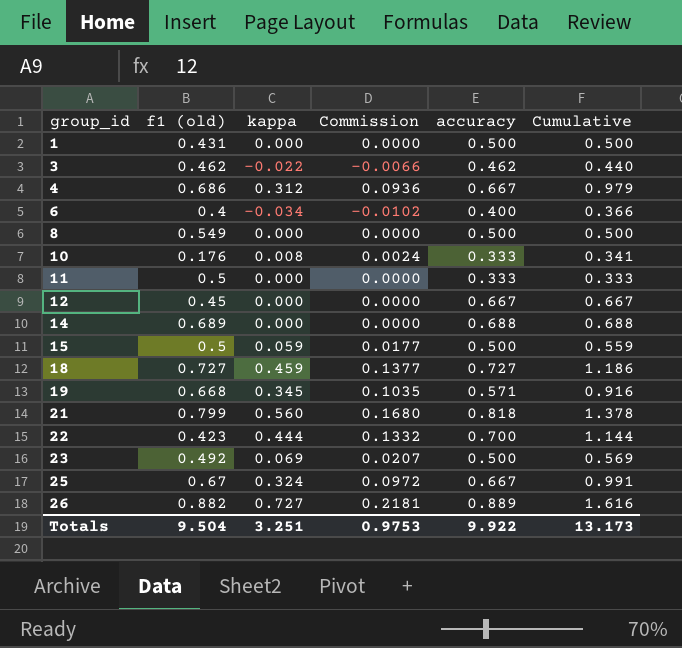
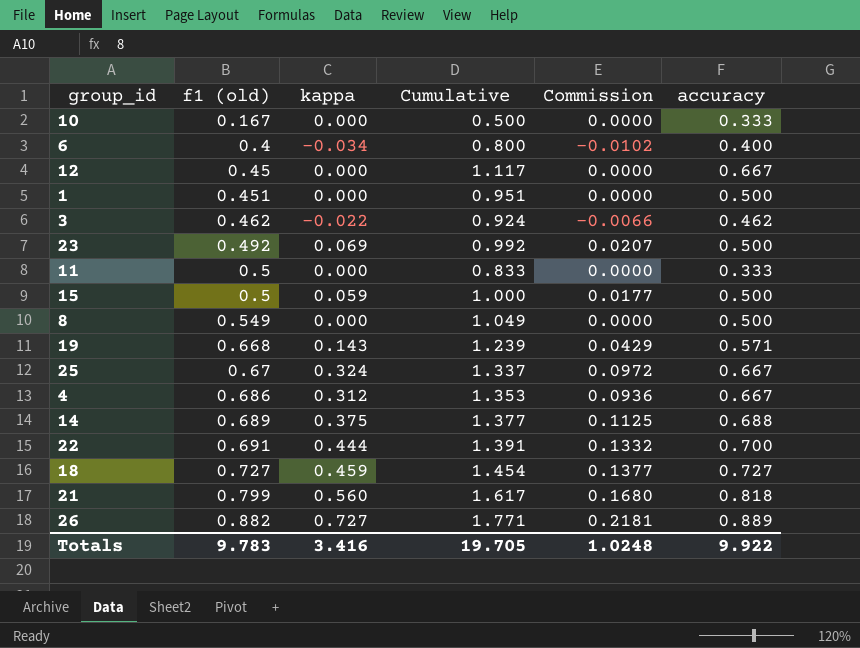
row order: group_id ascending -> f1 (old) ascending
column Cumulative | formula: [kappa] + [accuracy] -> [f1 (old)] + [accuracy]
column Cumulative | position: 6 -> 4
10 | f1 (old): 0.176 -> 0.167
10 | kappa: 0.008 -> 0.000
10 | Commission: 0.0024 -> 0.0000
1 | f1 (old): 0.431 -> 0.451
19 | kappa: 0.345 -> 0.143
19 | Commission: 0.1035 -> 0.0429
14 | kappa: 0.000 -> 0.375
14 | Commission: 0.0000 -> 0.1125
22 | f1 (old): 0.423 -> 0.691
Totals | f1 (old): 9.504 -> 9.783
Totals | kappa: 3.251 -> 3.416
Totals | Cumulative: 13.173 -> 19.705
Totals | Commission: 0.9753 -> 1.0248

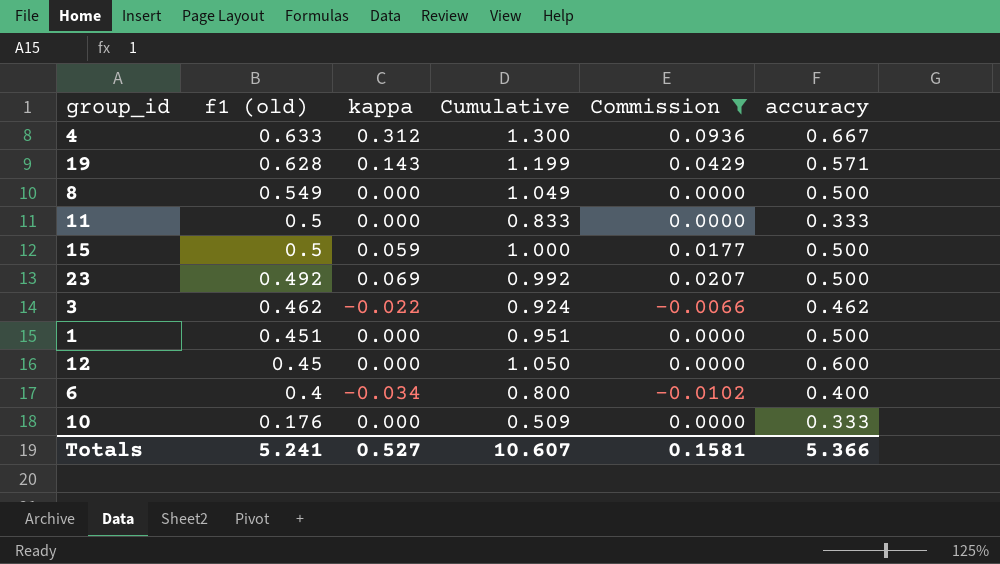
filter: none -> Commission <= 0.0936
row order: f1 (old) ascending -> f1 (old) descending
4 | f1 (old): 0.686 -> 0.633
4 | Cumulative: 1.353 -> 1.300
19 | f1 (old): 0.668 -> 0.628
19 | Cumulative: 1.239 -> 1.199
12 | Cumulative: 1.117 -> 1.050
12 | accuracy: 0.667 -> 0.600
10 | f1 (old): 0.167 -> 0.176
10 | Cumulative: 0.500 -> 0.509
Totals | f1 (old): 9.783 -> 5.241
Totals | kappa: 3.416 -> 0.527
Totals | Cumulative: 19.705 -> 10.607
Totals | Commission: 1.0248 -> 0.1581
Totals | accuracy: 9.922 -> 5.366

